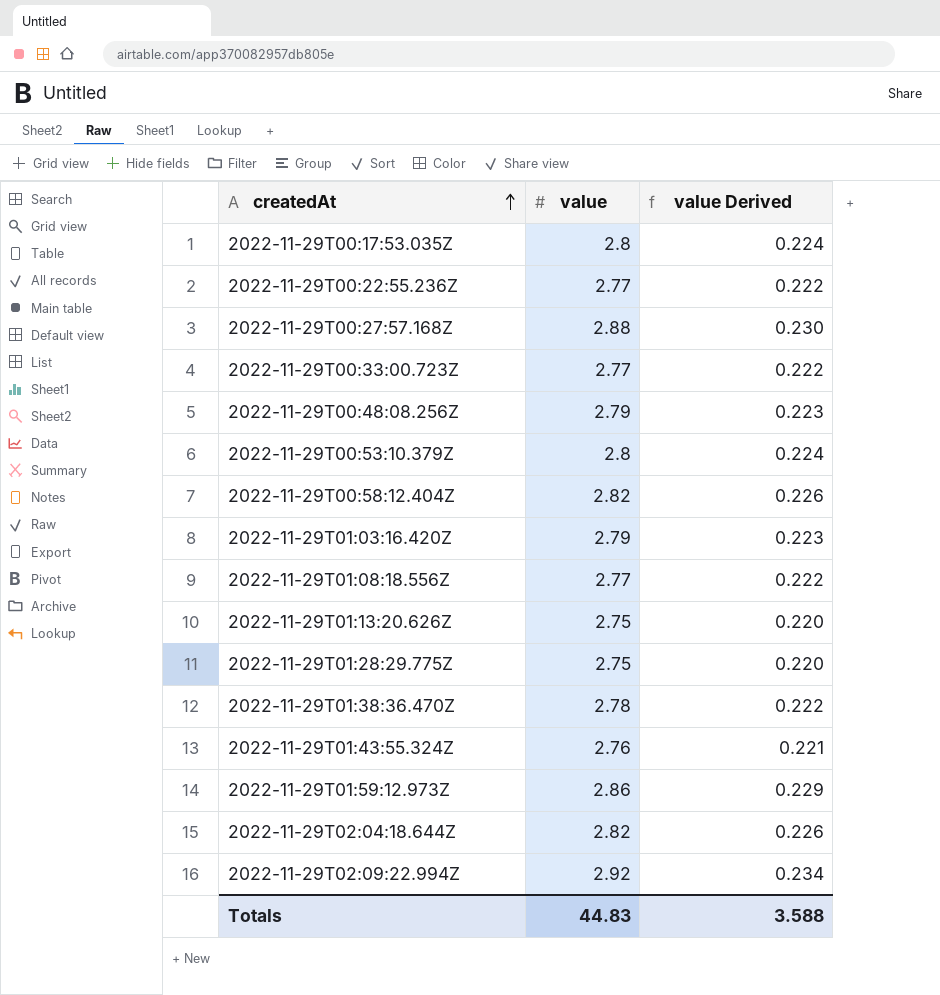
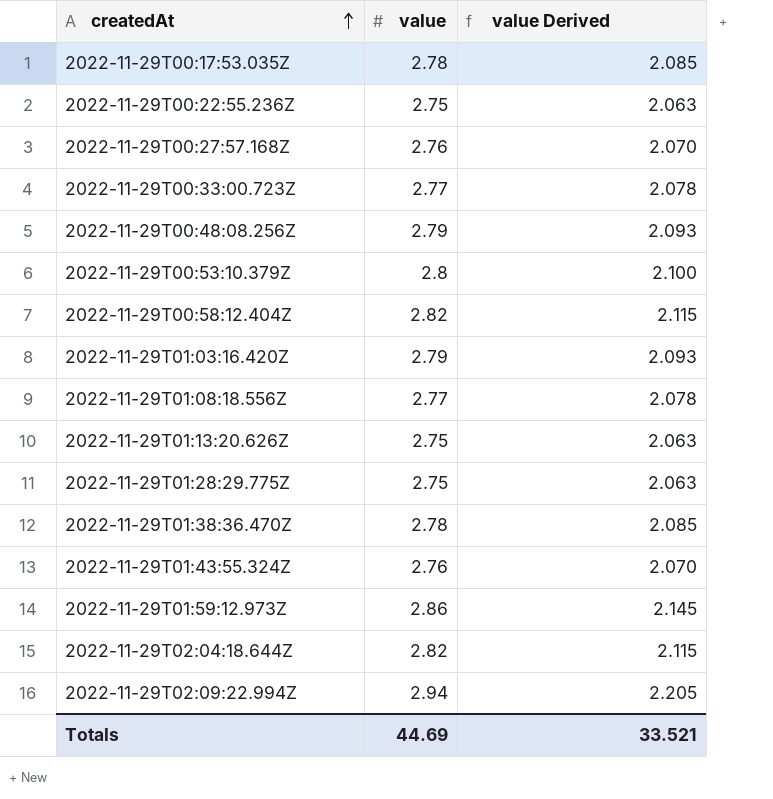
column value Derived | formula: [value] * 0.08 -> [value] * 0.75
2022-11-29T00:17:53.035Z | value: 2.8 -> 2.78
2022-11-29T00:22:55.236Z | value: 2.77 -> 2.75
2022-11-29T00:27:57.168Z | value: 2.88 -> 2.76
2022-11-29T02:09:22.994Z | value: 2.92 -> 2.94
Totals | value: 44.83 -> 44.69
Totals | value Derived: 3.588 -> 33.521

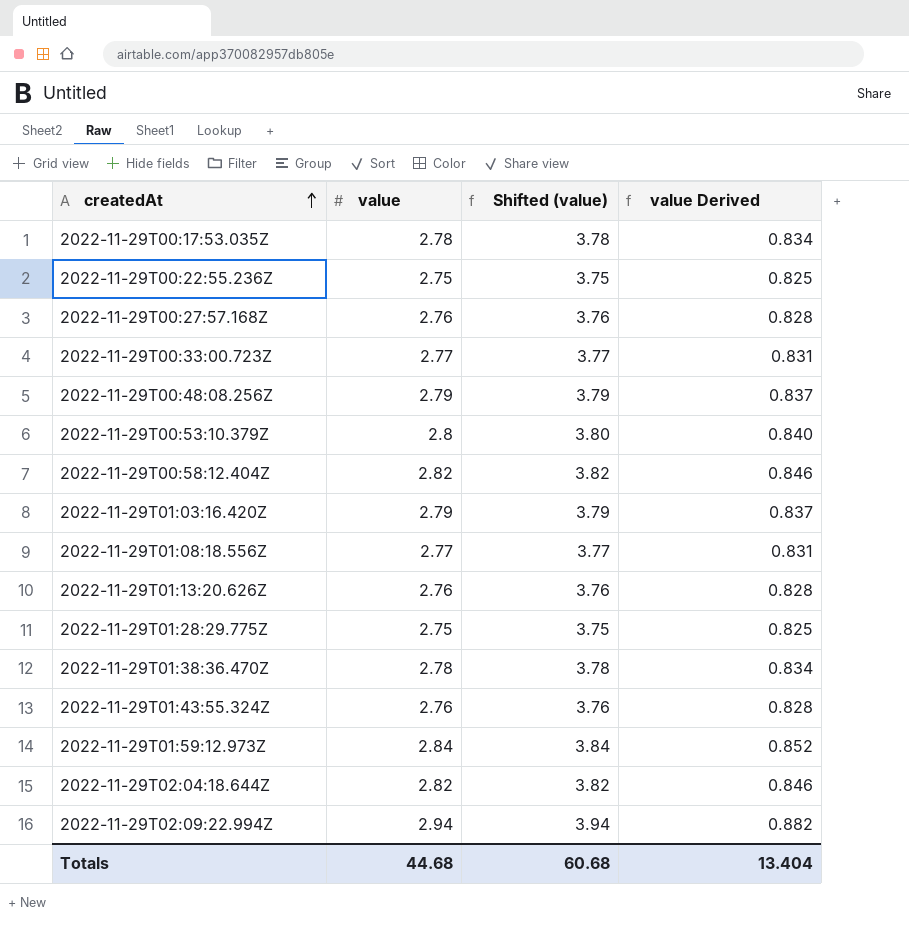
column Shifted (value) | formula: none -> [value] + 1
column value Derived | formula: [value] * 0.75 -> [value] * 0.3
2022-11-29T01:13:20.626Z | value: 2.75 -> 2.76
2022-11-29T01:59:12.973Z | value: 2.86 -> 2.84
Totals | value: 44.69 -> 44.68
Totals | value Derived: 33.521 -> 13.404

